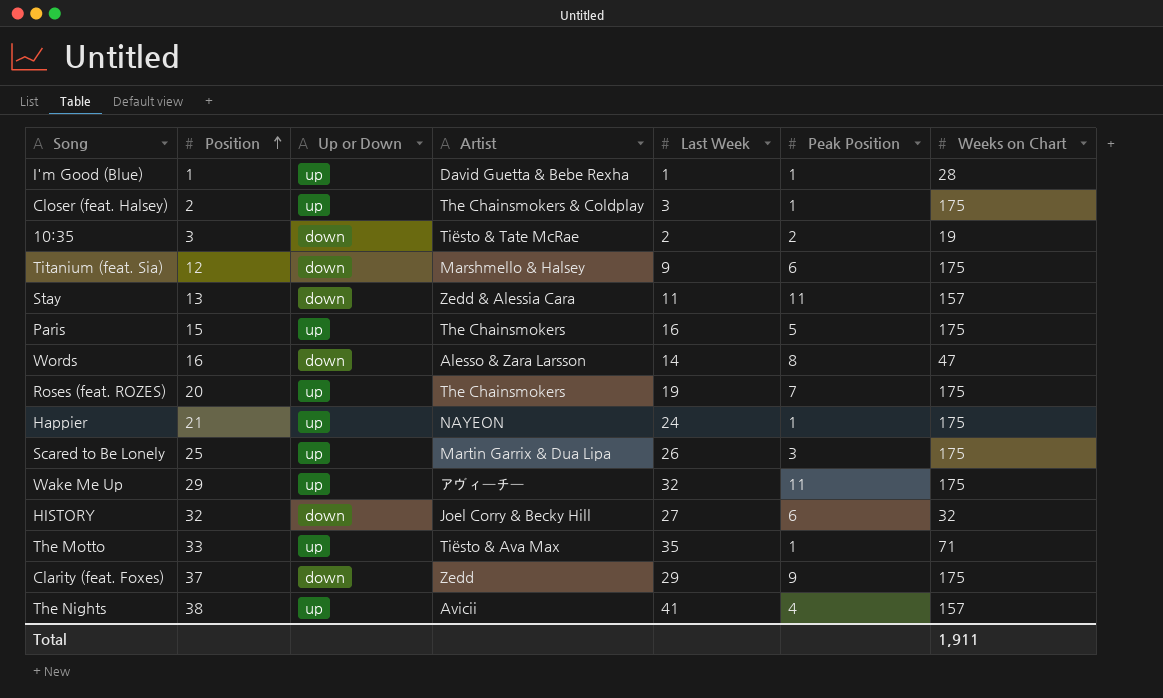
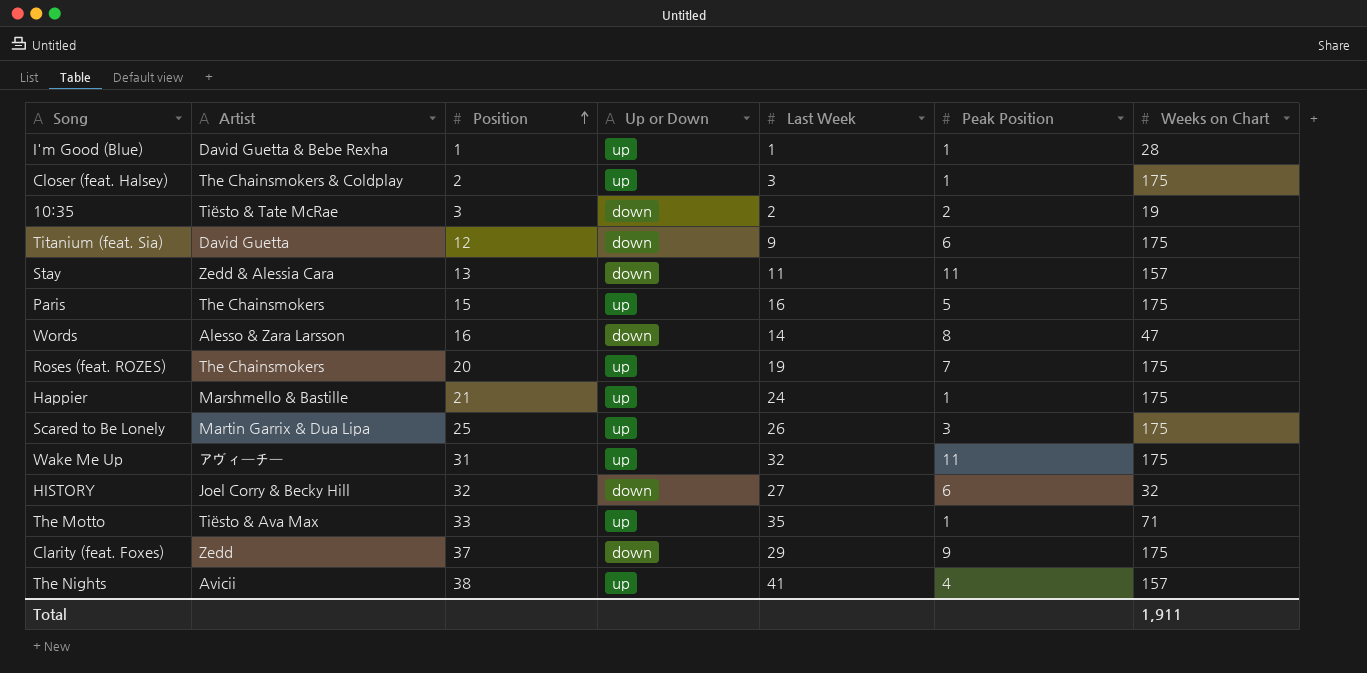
column Artist | position: 4 -> 2
Titanium (feat. Sia) | Artist: Marshmello & Halsey -> David Guetta
Happier | Artist: NAYEON -> Marshmello & Bastille
Wake Me Up | Position: 29 -> 31

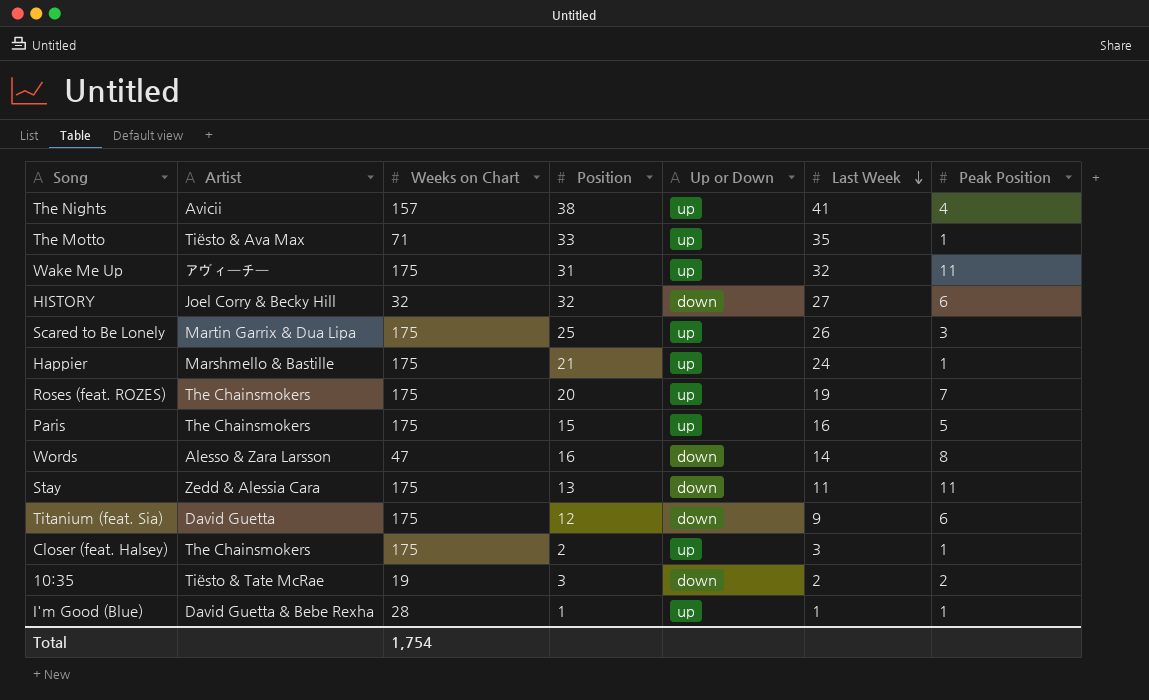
row order: Position ascending -> Last Week descending
column Weeks on Chart | position: 7 -> 3
row Clarity (feat. Foxes): Zedd | 37 | down | 29 | 9 | 175 -> none
Stay | Weeks on Chart: 157 -> 175
Closer (feat. Halsey) | Artist: The Chainsmokers & Coldplay -> The Chainsmokers
Total | Weeks on Chart: 1,911 -> 1,754

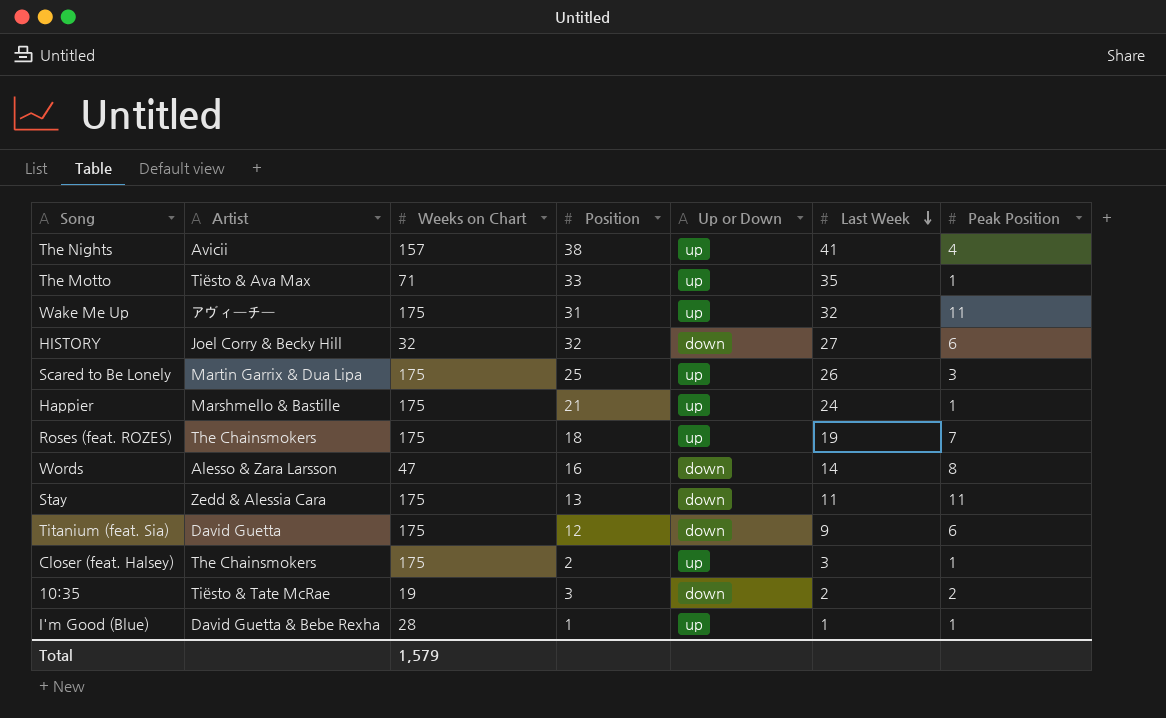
row Paris: The Chainsmokers | 175 | 15 | up | 16 | 5 -> none
Roses (feat. ROZES) | Position: 20 -> 18
Total | Weeks on Chart: 1,754 -> 1,579

